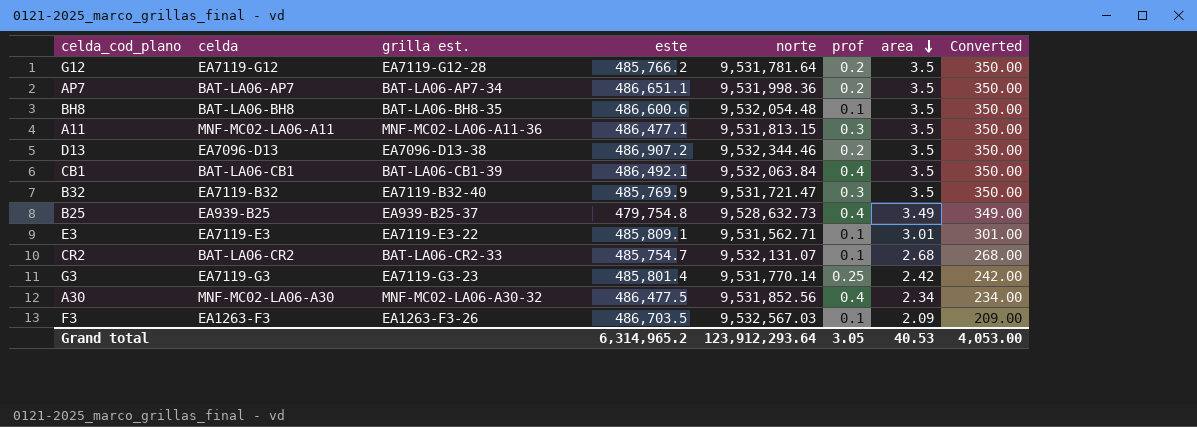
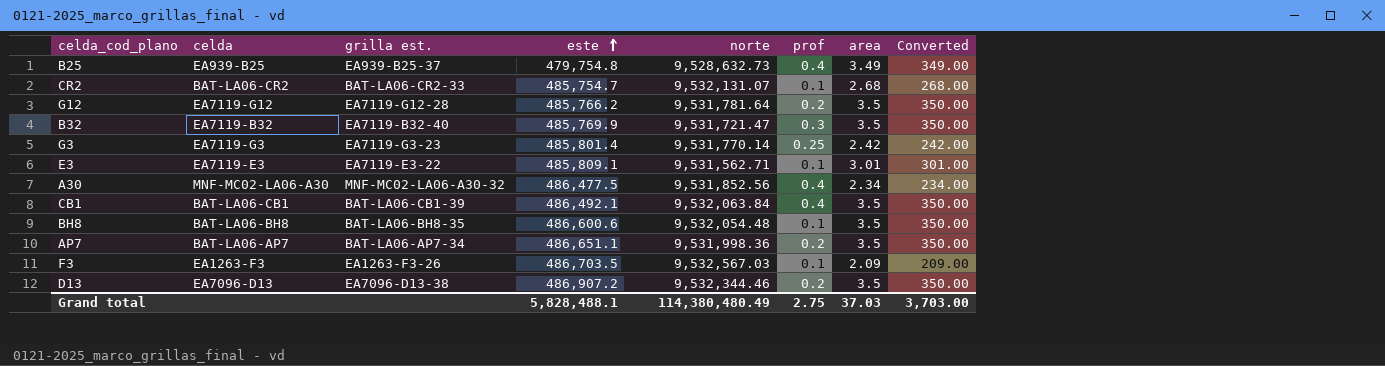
row order: area descending -> este ascending
row A11: MNF-MC02-LA06-A11 | MNF-MC02-LA06-A11-36 | 486,477.1 | 9,531,813.15 | 0.3 | 3.5 | 350.00 -> none
Grand total | este: 6,314,965.2 -> 5,828,488.1
Grand total | norte: 123,912,293.64 -> 114,380,480.49
Grand total | prof: 3.05 -> 2.75
Grand total | area: 40.53 -> 37.03
Grand total | Converted: 4,053.00 -> 3,703.00

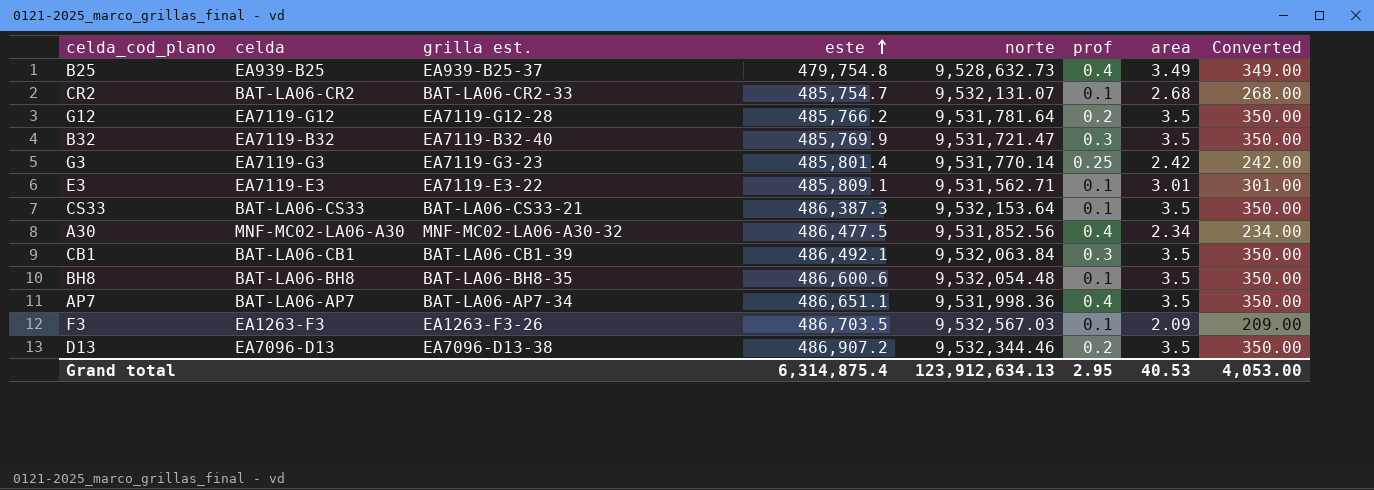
row CS33: none -> BAT-LA06-CS33 | BAT-LA06-CS33-21 | 486,387.3 | 9,532,153.64 | 0.1 | 3.5 | 350.00
CB1 | prof: 0.4 -> 0.3
AP7 | prof: 0.2 -> 0.4
Grand total | este: 5,828,488.1 -> 6,314,875.4
Grand total | norte: 114,380,480.49 -> 123,912,634.13
Grand total | prof: 2.75 -> 2.95
Grand total | area: 37.03 -> 40.53
Grand total | Converted: 3,703.00 -> 4,053.00

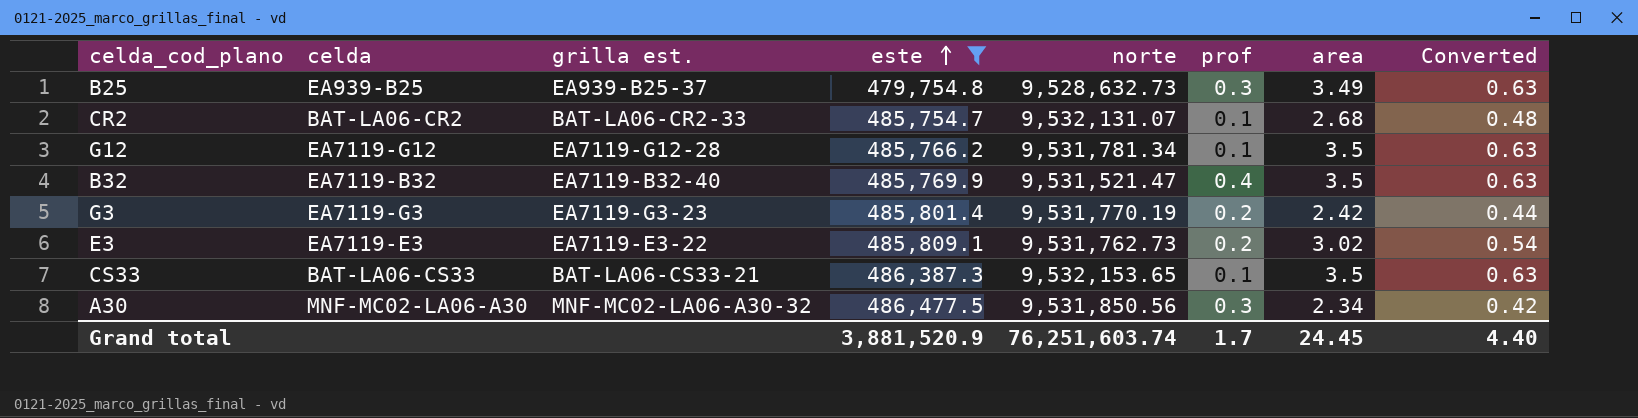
filter: none -> este <= 486,477.5
column Converted | formula: [area] * 100 -> [area] * 0.18
B25 | prof: 0.4 -> 0.3
G12 | norte: 9,531,781.64 -> 9,531,781.34
G12 | prof: 0.2 -> 0.1
B32 | norte: 9,531,721.47 -> 9,531,521.47
B32 | prof: 0.3 -> 0.4
G3 | norte: 9,531,770.14 -> 9,531,770.19
G3 | prof: 0.25 -> 0.2
E3 | norte: 9,531,562.71 -> 9,531,762.73
E3 | prof: 0.1 -> 0.2
E3 | area: 3.01 -> 3.02
CS33 | norte: 9,532,153.64 -> 9,532,153.65
A30 | norte: 9,531,852.56 -> 9,531,850.56
A30 | prof: 0.4 -> 0.3
Grand total | este: 6,314,875.4 -> 3,881,520.9
Grand total | norte: 123,912,634.13 -> 76,251,603.74
Grand total | prof: 2.95 -> 1.7
Grand total | area: 40.53 -> 24.45
Grand total | Converted: 4,053.00 -> 4.40

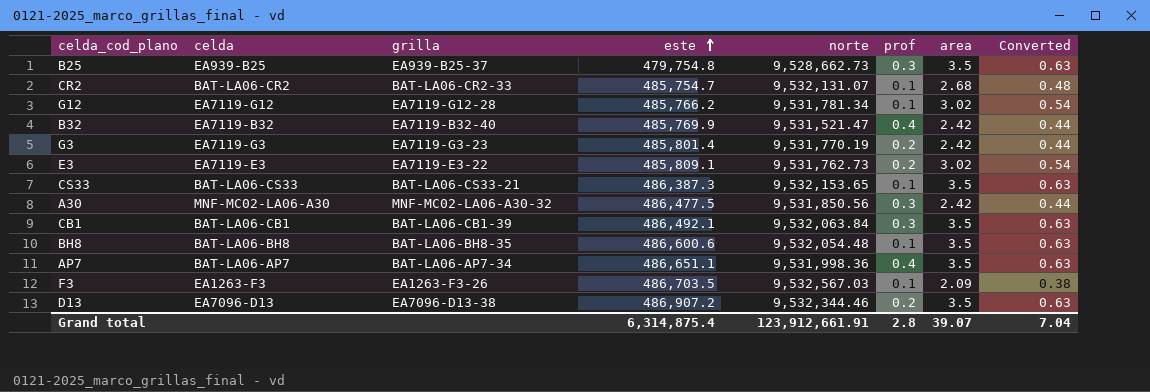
filter: este <= 486,477.5 -> none
column name: grilla est. -> grilla
B25 | norte: 9,528,632.73 -> 9,528,662.73
B25 | area: 3.49 -> 3.5
G12 | area: 3.5 -> 3.02
G12 | Converted: 0.63 -> 0.54
B32 | area: 3.5 -> 2.42
B32 | Converted: 0.63 -> 0.44
A30 | area: 2.34 -> 2.42
A30 | Converted: 0.42 -> 0.44
Grand total | este: 3,881,520.9 -> 6,314,875.4
Grand total | norte: 76,251,603.74 -> 123,912,661.91
Grand total | prof: 1.7 -> 2.8
Grand total | area: 24.45 -> 39.07
Grand total | Converted: 4.40 -> 7.04

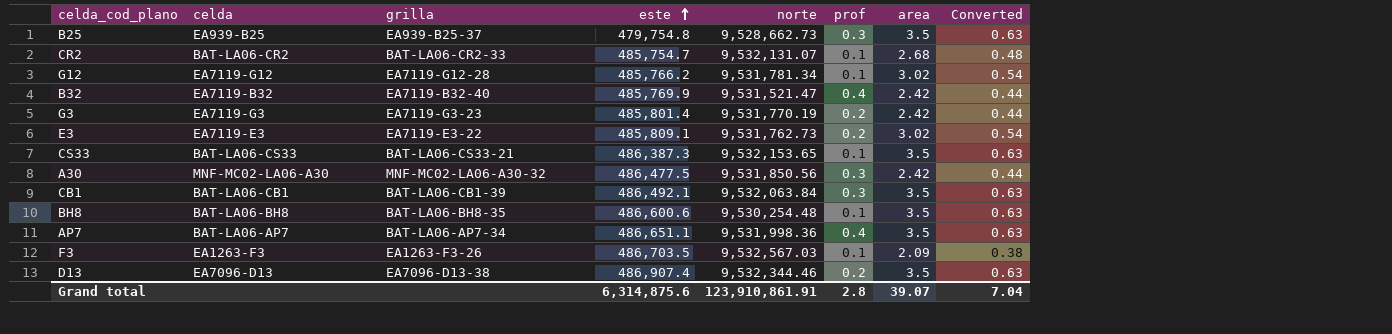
BH8 | norte: 9,532,054.48 -> 9,530,254.48
D13 | este: 486,907.2 -> 486,907.4
Grand total | este: 6,314,875.4 -> 6,314,875.6
Grand total | norte: 123,912,661.91 -> 123,910,861.91

